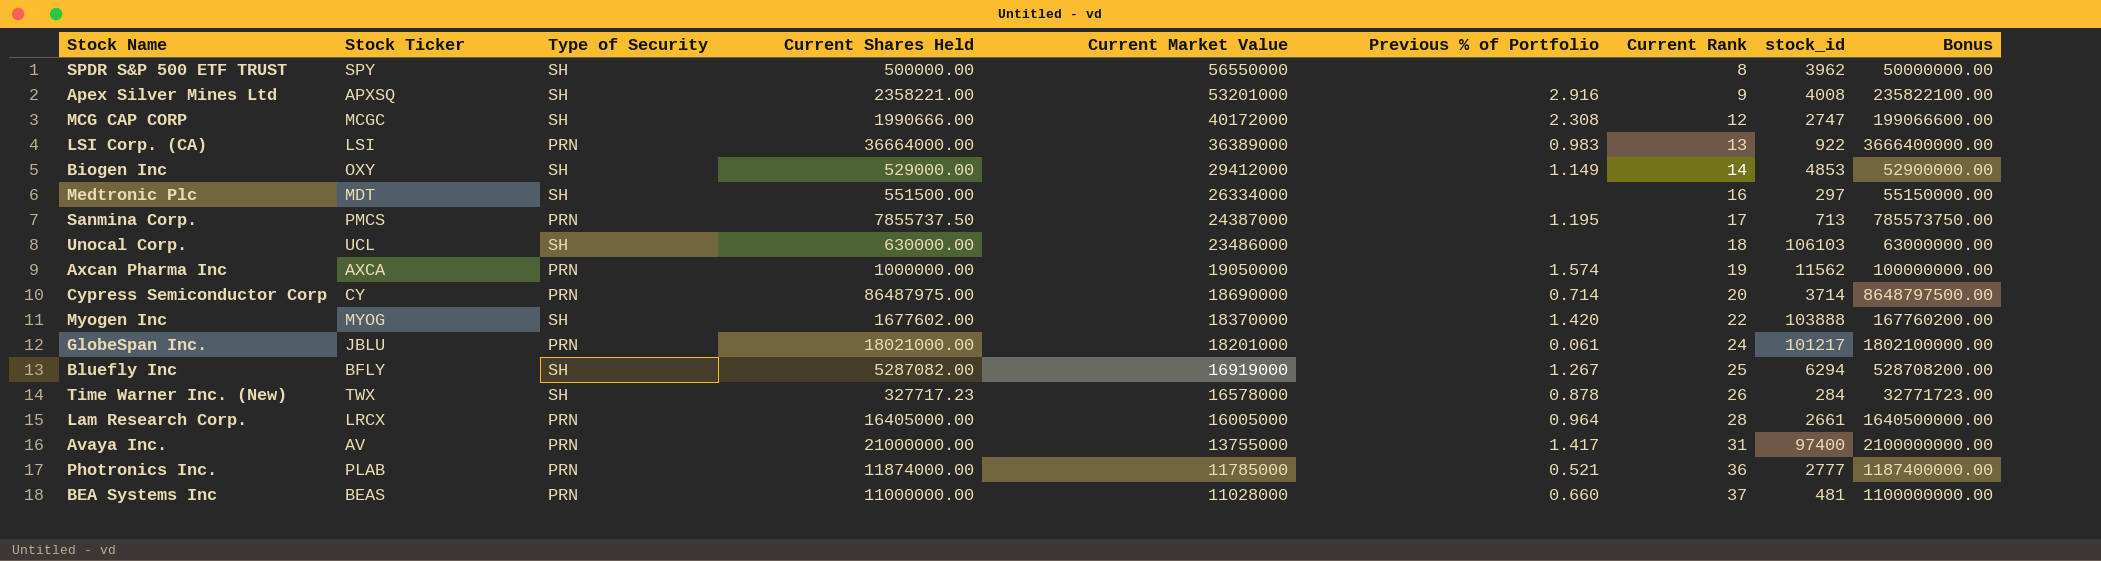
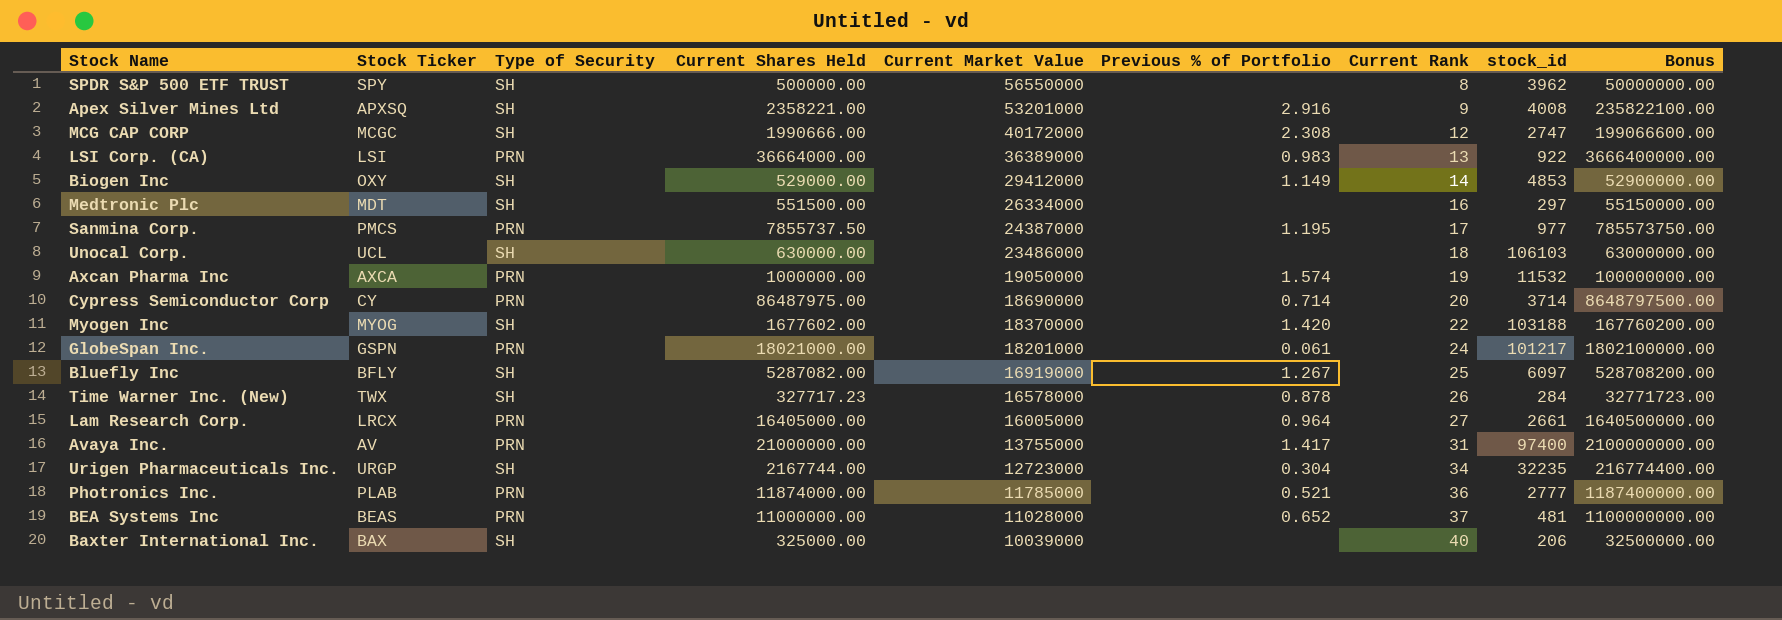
Sanmina Corp. | stock_id: 713 -> 977
Axcan Pharma Inc | stock_id: 11562 -> 11532
Myogen Inc | stock_id: 103888 -> 103188
GlobeSpan Inc. | Stock Ticker: JBLU -> GSPN
Bluefly Inc | stock_id: 6294 -> 6097
Lam Research Corp. | Current Rank: 28 -> 27
row Urigen Pharmaceuticals Inc.: none -> URGP | SH | 2167744.00 | 12723000 | 0.304 | 34 | 32235 | 216774400.00
BEA Systems Inc | Previous % of Portfolio: 0.660 -> 0.652
row Baxter International Inc.: none -> BAX | SH | 325000.00 | 10039000 | none | 40 | 206 | 32500000.00

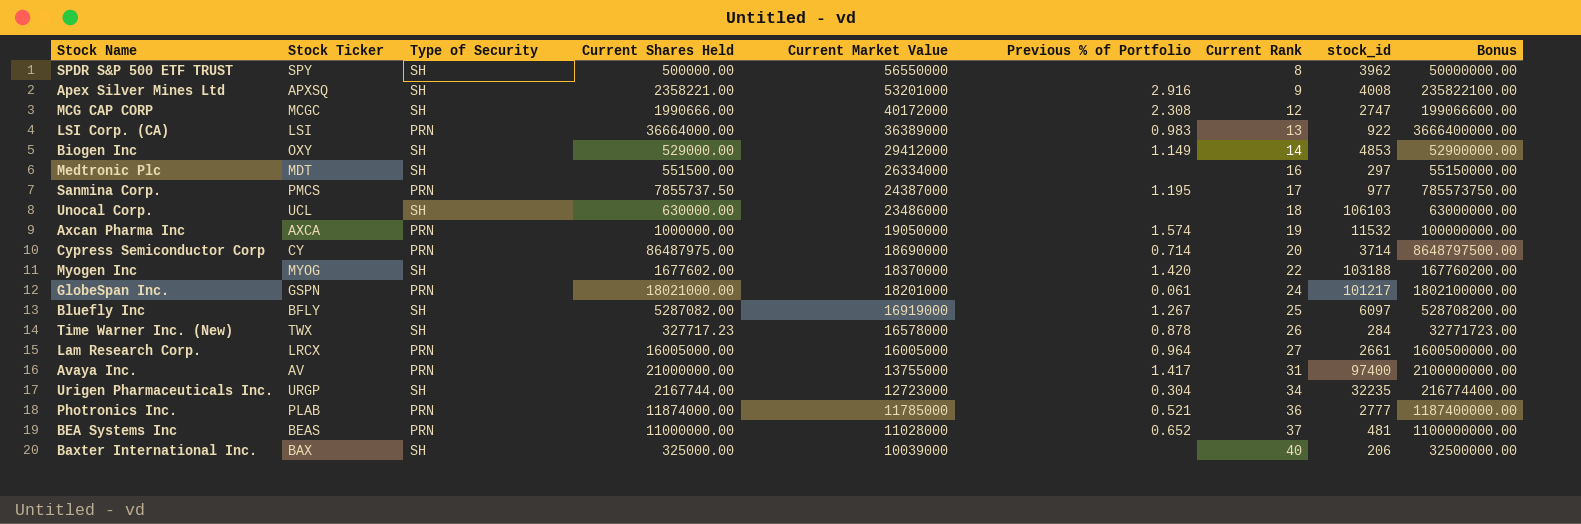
Lam Research Corp. | Current Shares Held: 16405000.00 -> 16005000.00
Lam Research Corp. | Bonus: 1640500000.00 -> 1600500000.00

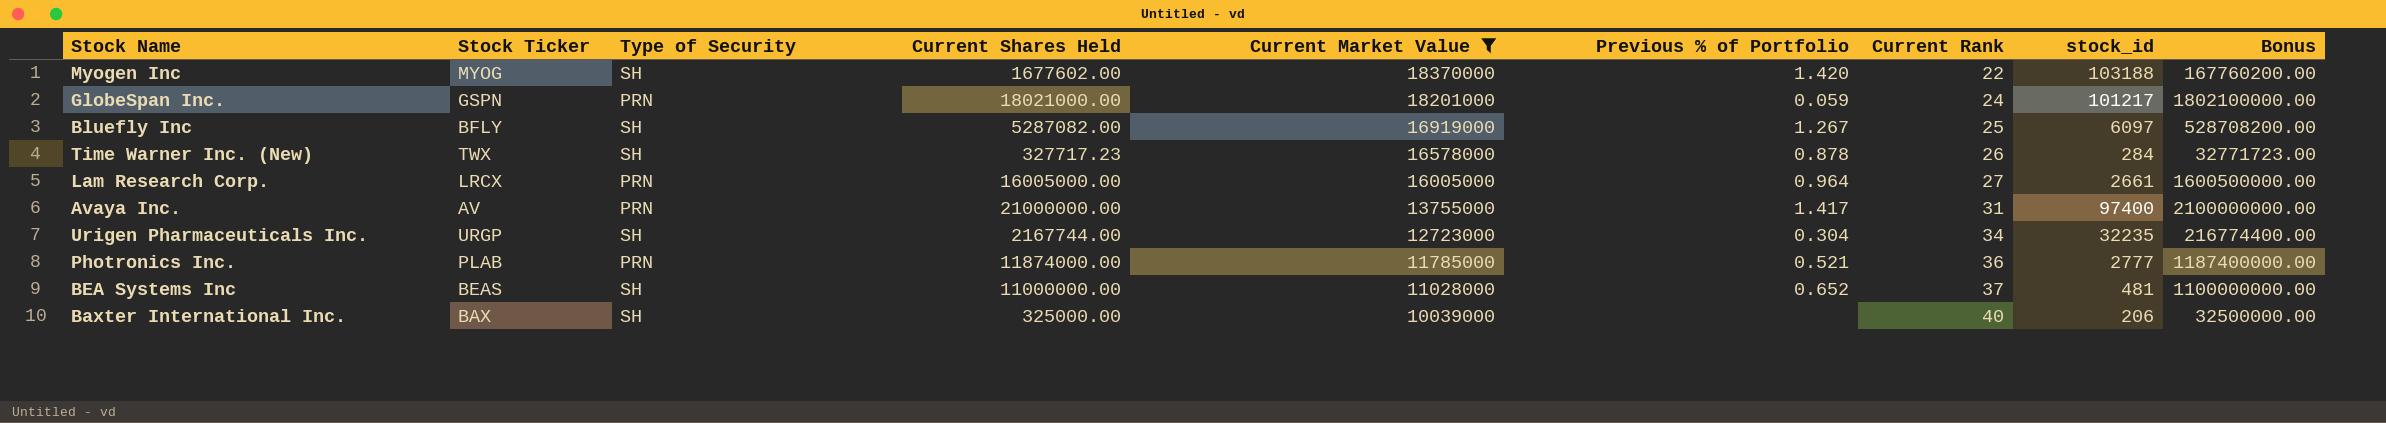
filter: none -> Current Market Value <= 18370000
GlobeSpan Inc. | Previous % of Portfolio: 0.061 -> 0.059
BEA Systems Inc | Type of Security: PRN -> SH

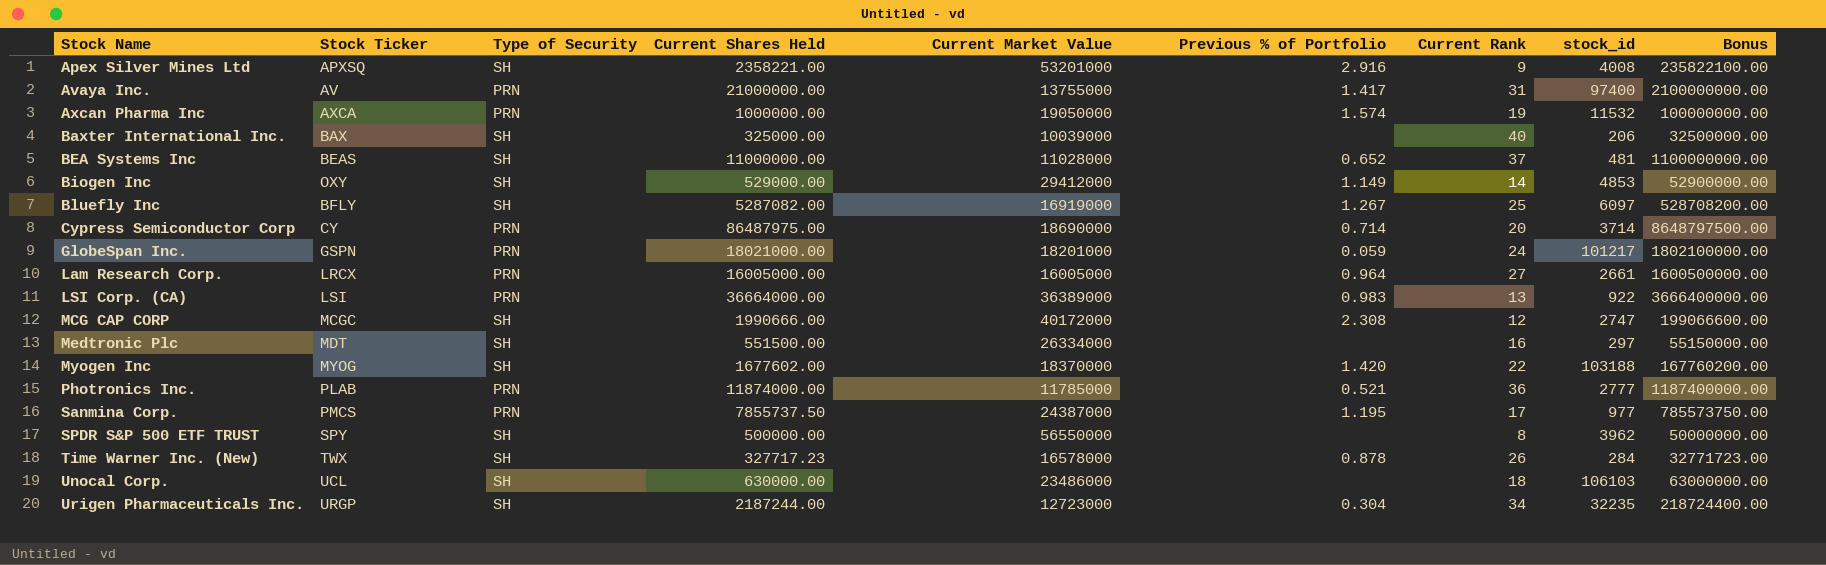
filter: Current Market Value <= 18370000 -> none
row order: Current Market Value descending -> Stock Name ascending
Urigen Pharmaceuticals Inc. | Current Shares Held: 2167744.00 -> 2187244.00
Urigen Pharmaceuticals Inc. | Bonus: 216774400.00 -> 218724400.00

